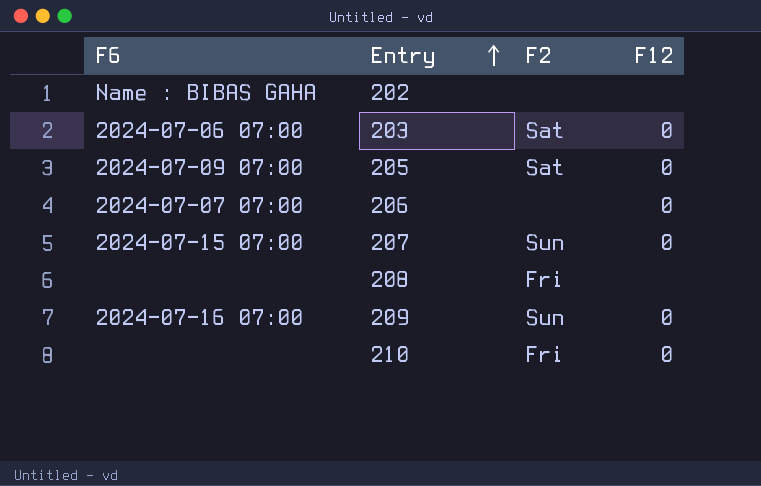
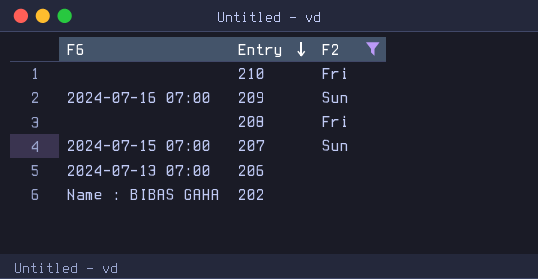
filter: none -> F2 != Sat
row order: Entry ascending -> Entry descending
column F12 | position: 4 -> none
206 | F6: 2024-07-07 07:00 -> 2024-07-13 07:00

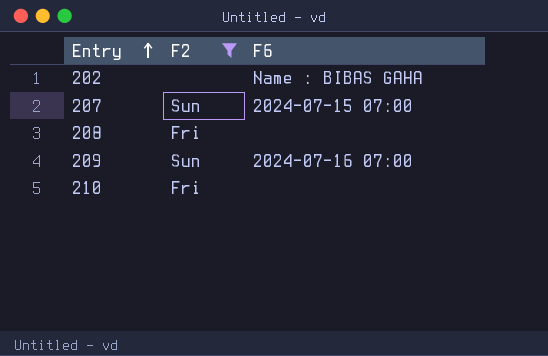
row order: Entry descending -> Entry ascending
column F6 | position: 1 -> 3
row 206: 2024-07-13 07:00 | none -> none

